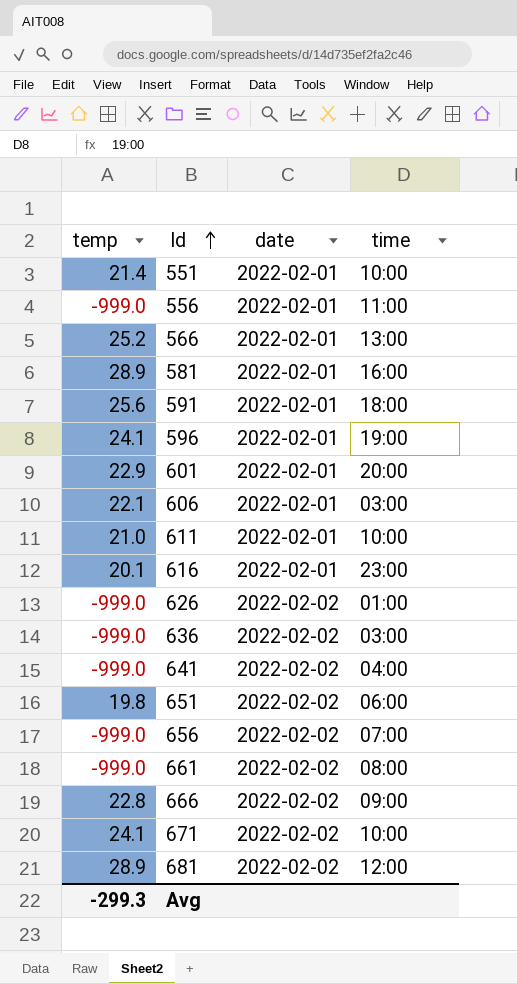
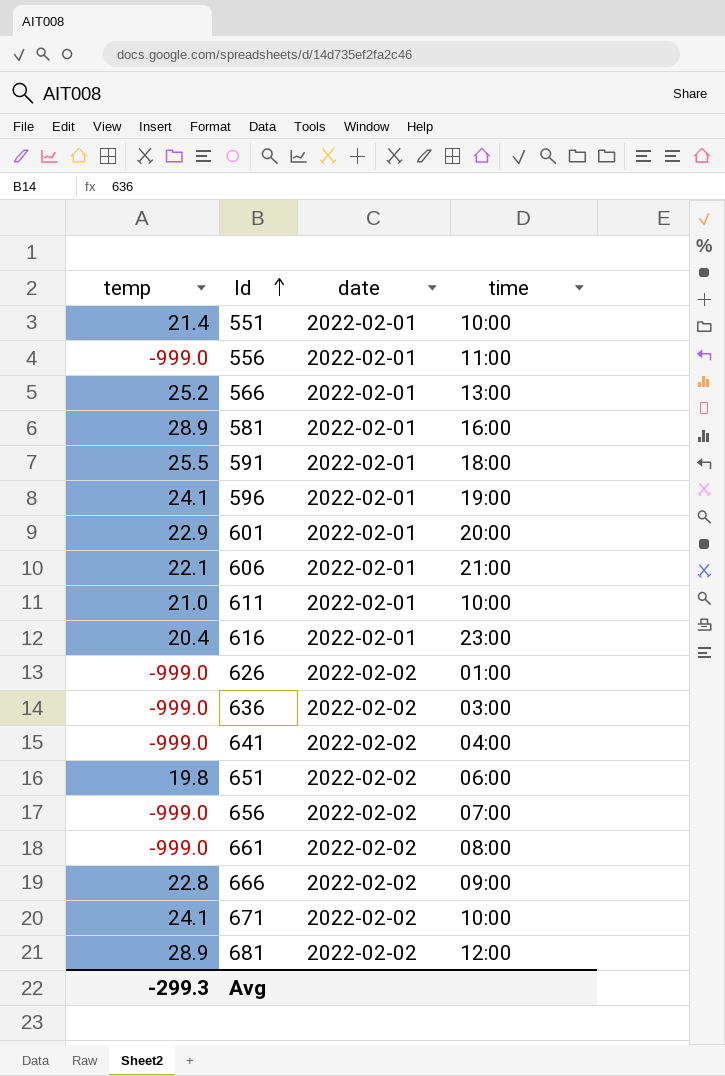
591 | temp: 25.6 -> 25.5
606 | time: 03:00 -> 21:00
616 | temp: 20.1 -> 20.4

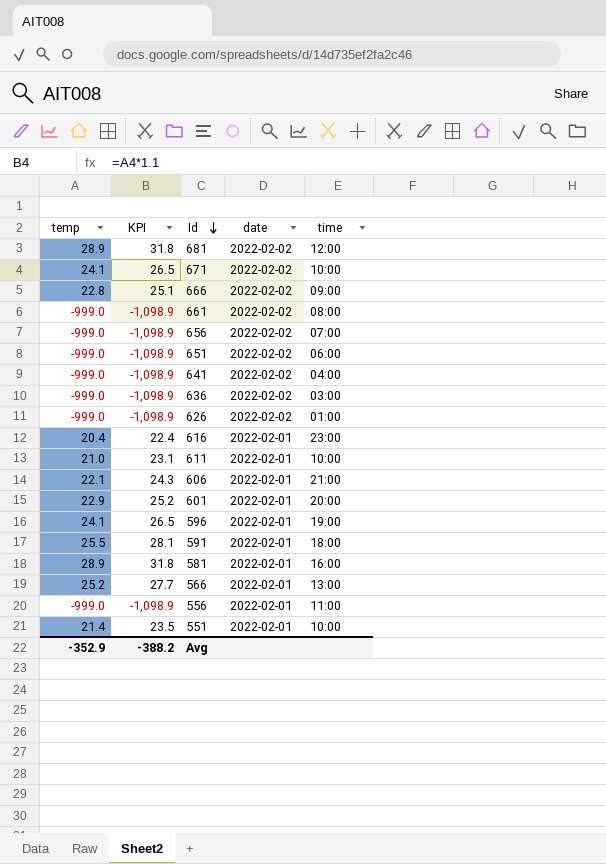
row order: Id ascending -> Id descending
column KPI | formula: none -> [temp] * 1.1
651 | temp: 19.8 -> -999.0
Avg | temp: -299.3 -> -352.9

